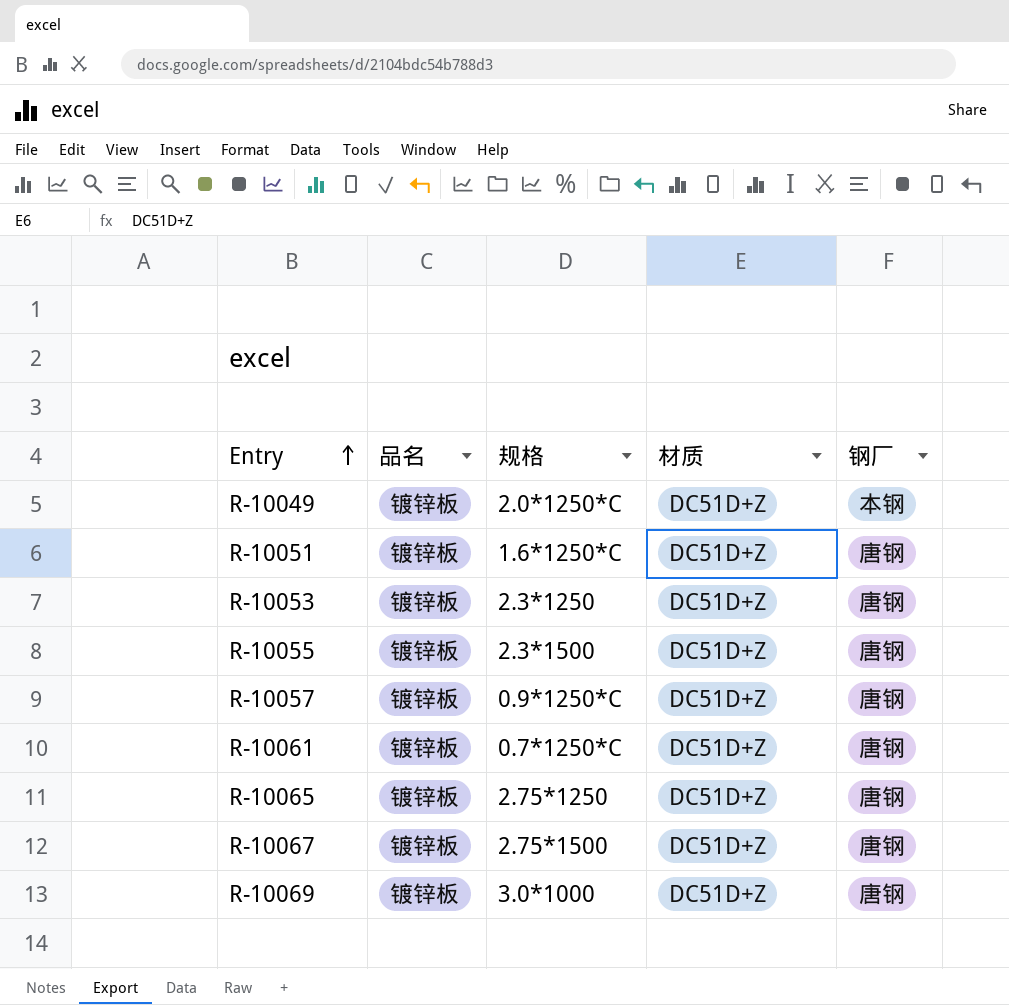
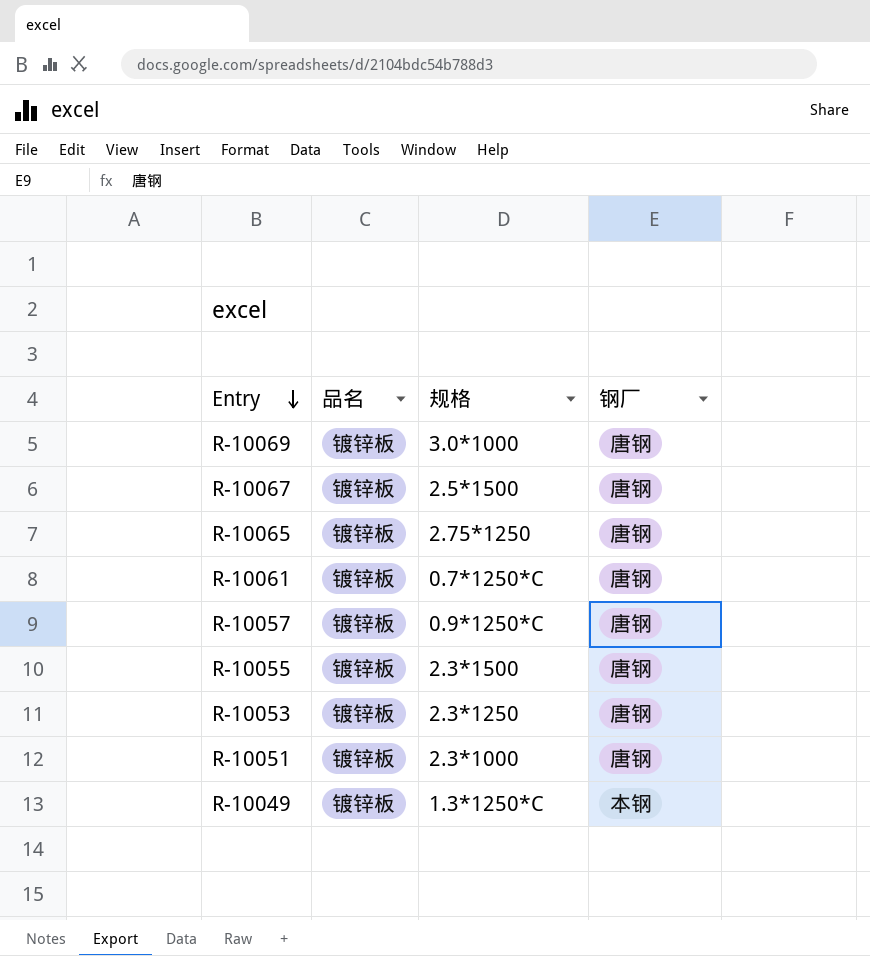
row order: Entry ascending -> Entry descending
column 材质 | position: 4 -> none
R-10067 | 规格: 2.75*1500 -> 2.5*1500
R-10051 | 规格: 1.6*1250*C -> 2.3*1000
R-10049 | 规格: 2.0*1250*C -> 1.3*1250*C

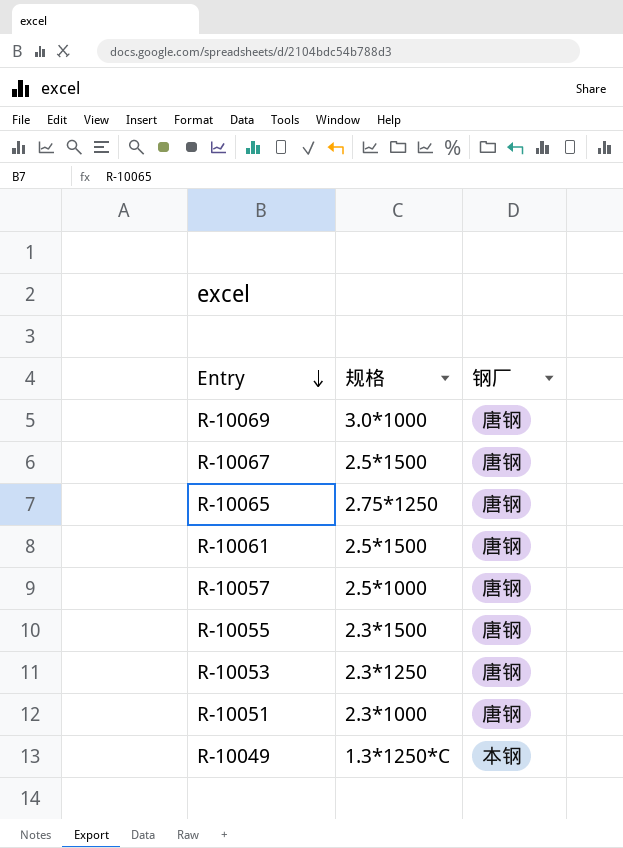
column 品名 | position: 2 -> none
R-10061 | 规格: 0.7*1250*C -> 2.5*1500
R-10057 | 规格: 0.9*1250*C -> 2.5*1000

